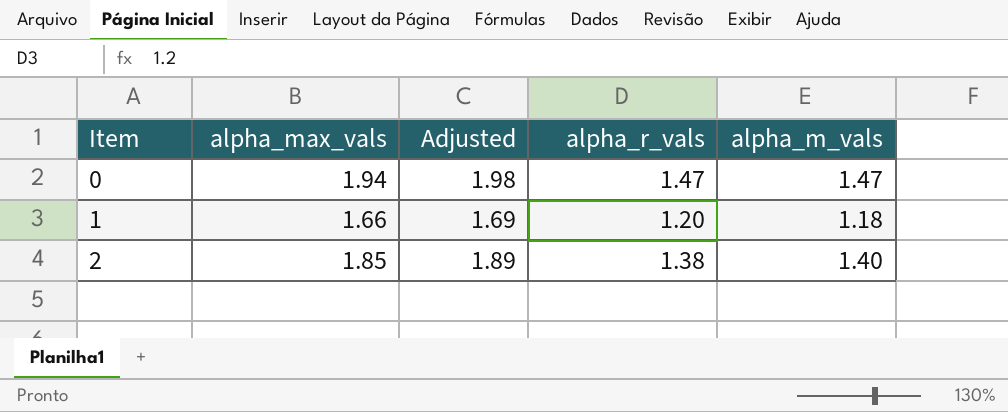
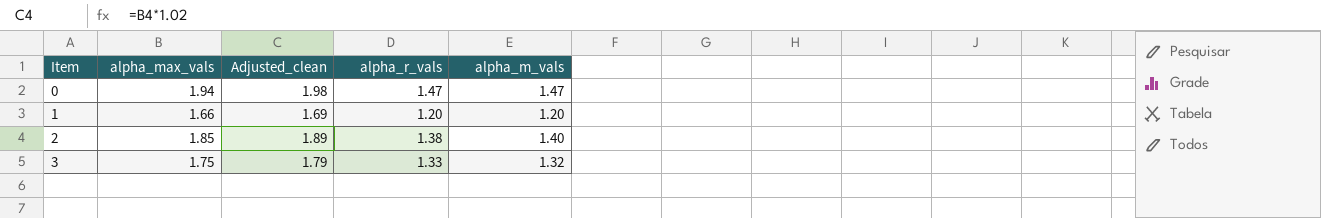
column name: Adjusted -> Adjusted_clean
1 | alpha_m_vals: 1.18 -> 1.20
row 3: none -> 1.75 | 1.79 | 1.33 | 1.32

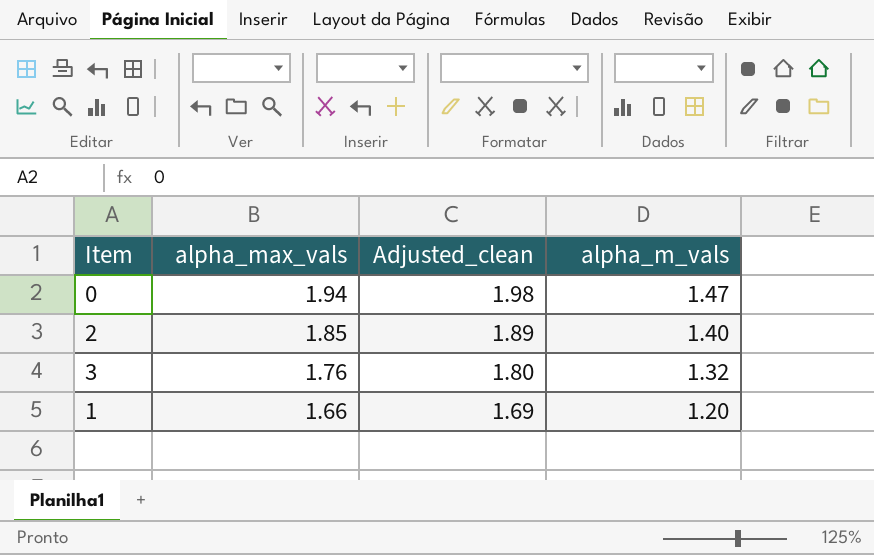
row order: Item ascending -> alpha_max_vals descending
column alpha_r_vals | position: 4 -> none
3 | alpha_max_vals: 1.75 -> 1.76
3 | Adjusted_clean: 1.79 -> 1.80

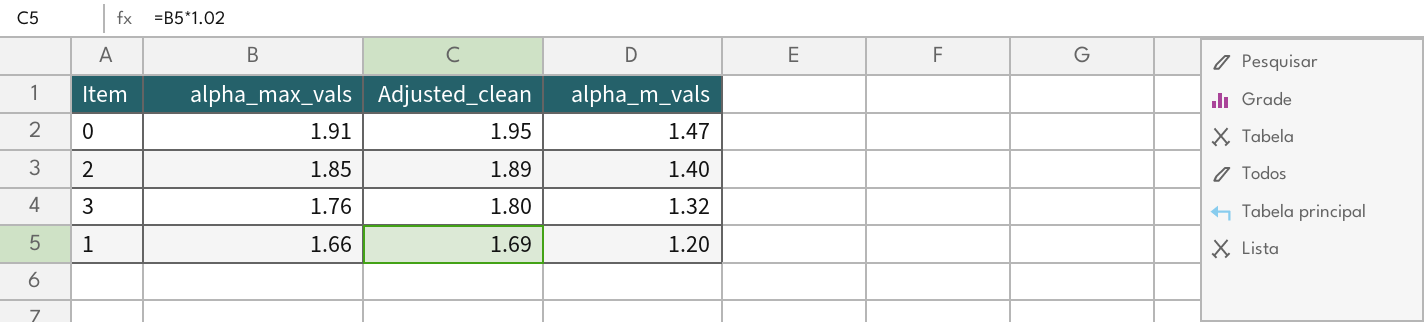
0 | alpha_max_vals: 1.94 -> 1.91
0 | Adjusted_clean: 1.98 -> 1.95

